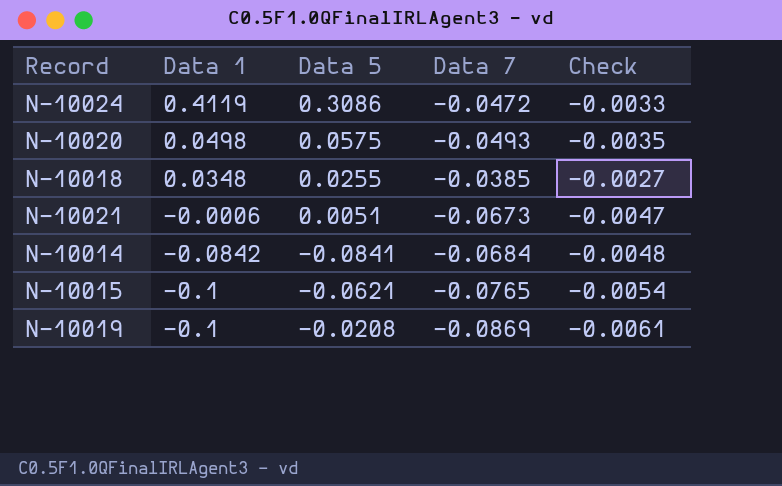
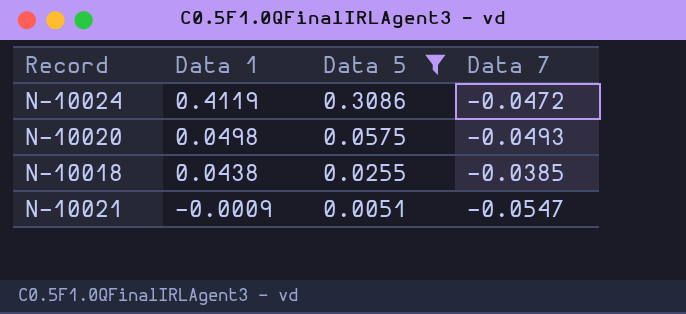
filter: none -> Data 5 >= 0.0051
column Check | formula: [Data 7] * 0.07 -> none
N-10018 | Data 1: 0.0348 -> 0.0438
N-10021 | Data 1: -0.0006 -> -0.0009
N-10021 | Data 7: -0.0673 -> -0.0547

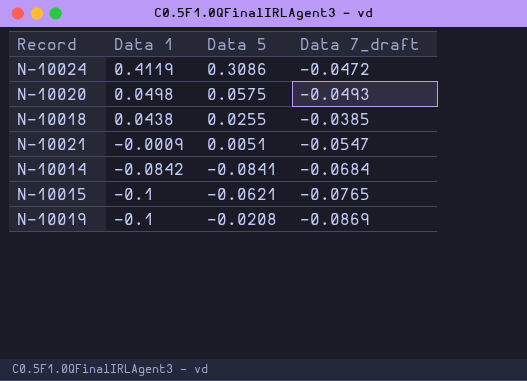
filter: Data 5 >= 0.0051 -> none
column name: Data 7 -> Data 7_draft

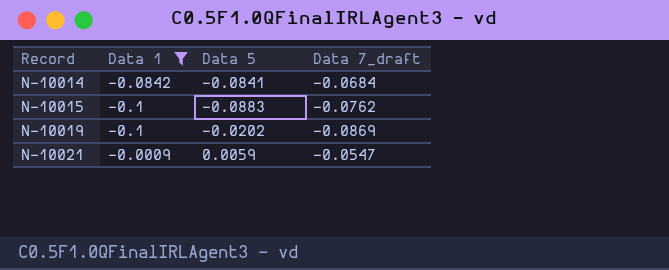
filter: none -> Data 1 <= -0.0009
row order: Data 1 descending -> Record ascending
N-10015 | Data 5: -0.0621 -> -0.0883
N-10015 | Data 7_draft: -0.0765 -> -0.0762
N-10019 | Data 5: -0.0208 -> -0.0202
N-10021 | Data 5: 0.0051 -> 0.0059

